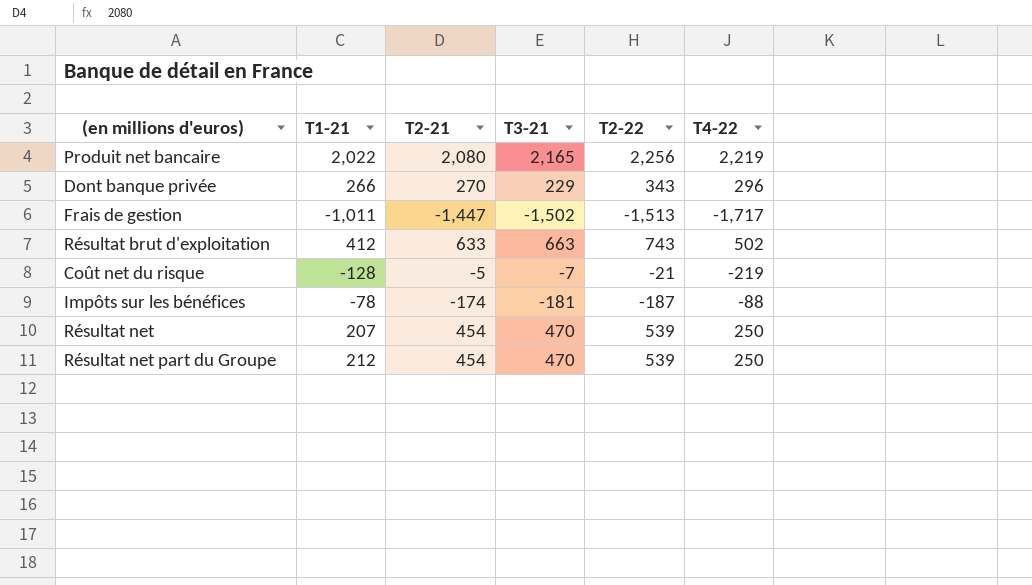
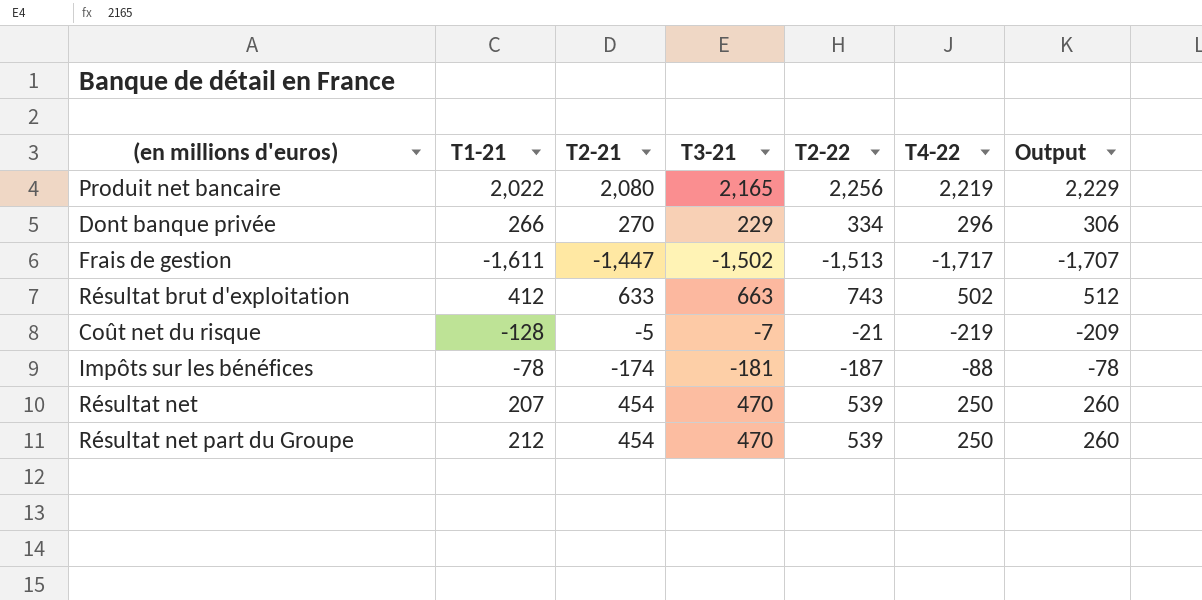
column Output | formula: none -> [T4-22] + 10
Dont banque privée | T2-22: 343 -> 334
Frais de gestion | T1-21: -1,011 -> -1,611

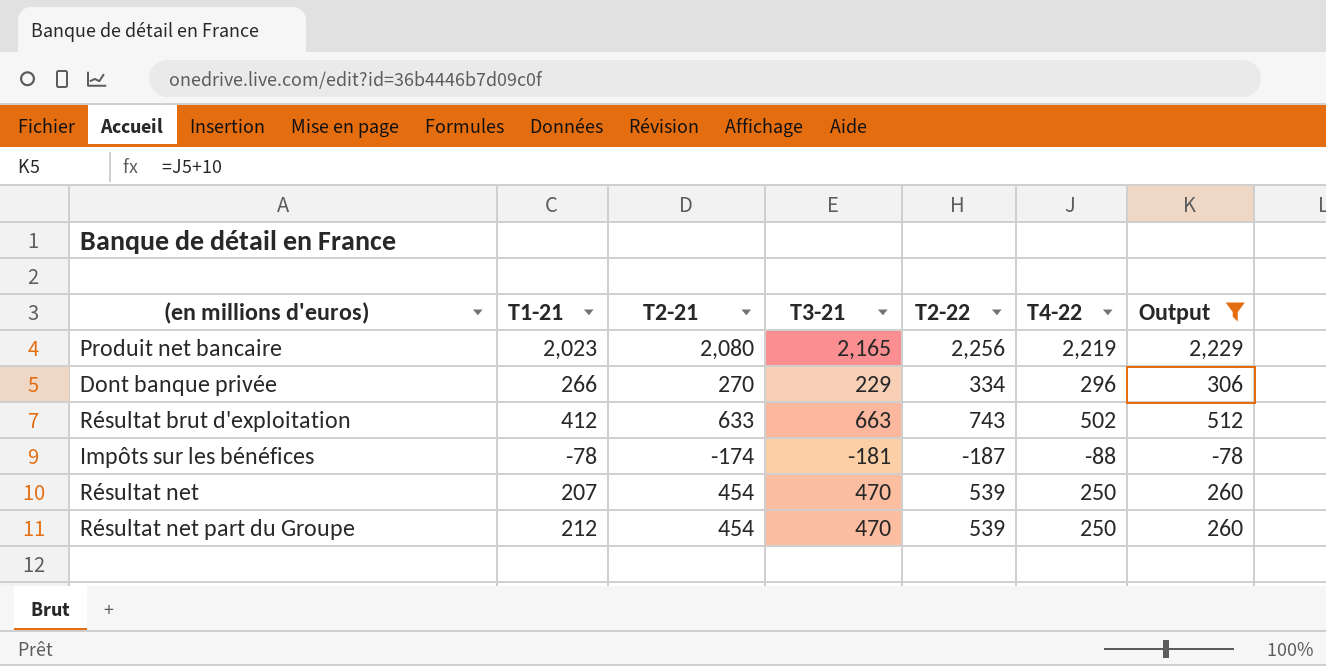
filter: none -> Output >= -78
Produit net bancaire | T1-21: 2,022 -> 2,023

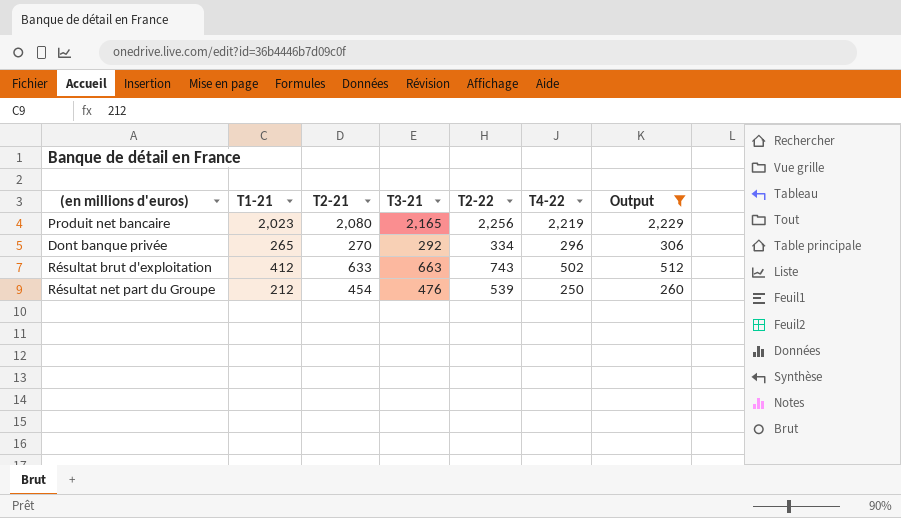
row Impôts sur les bénéfices: -78 | -174 | -181 | -187 | -88 | -78 -> none
row Résultat net: 207 | 454 | 470 | 539 | 250 | 260 -> none
Dont banque privée | T1-21: 266 -> 265
Dont banque privée | T3-21: 229 -> 292
Résultat net part du Groupe | T3-21: 470 -> 476

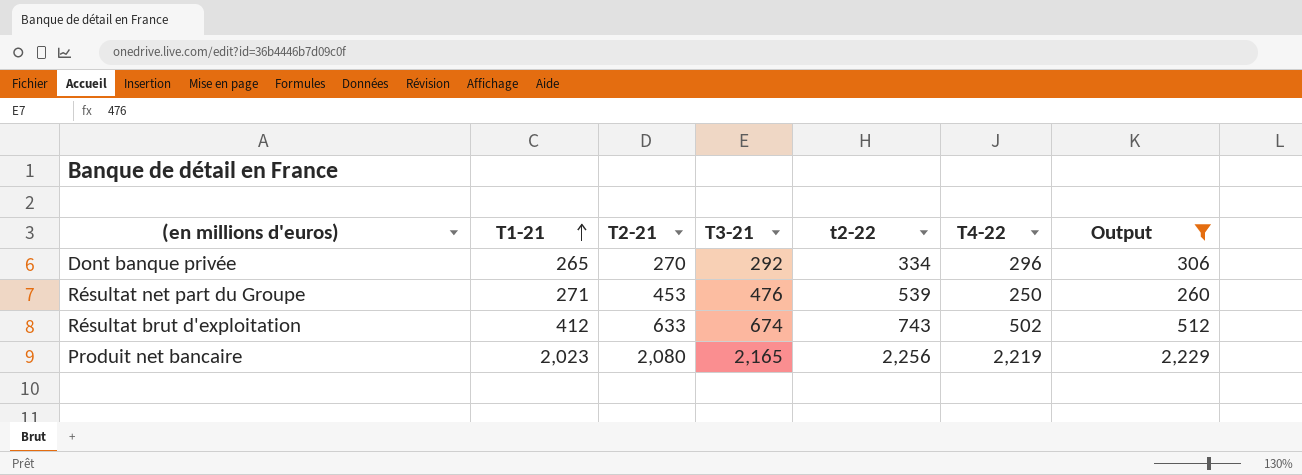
row order: none -> T1-21 ascending
column name: T2-22 -> t2-22
Résultat net part du Groupe | T1-21: 212 -> 271
Résultat net part du Groupe | T2-21: 454 -> 453
Résultat brut d'exploitation | T3-21: 663 -> 674

